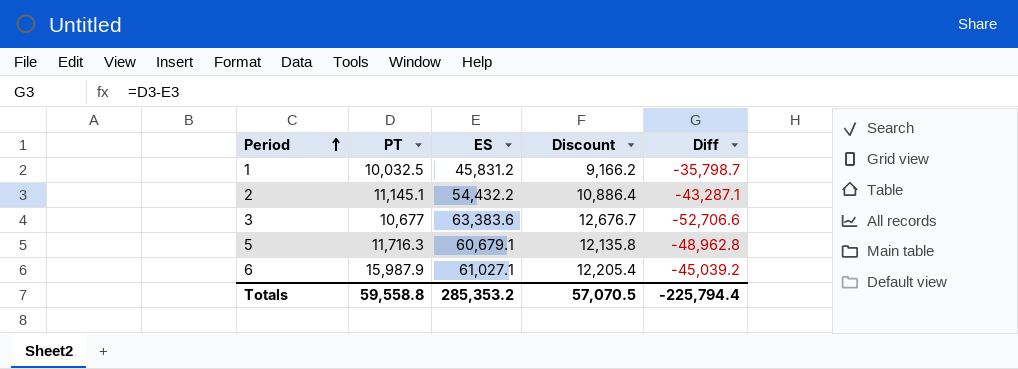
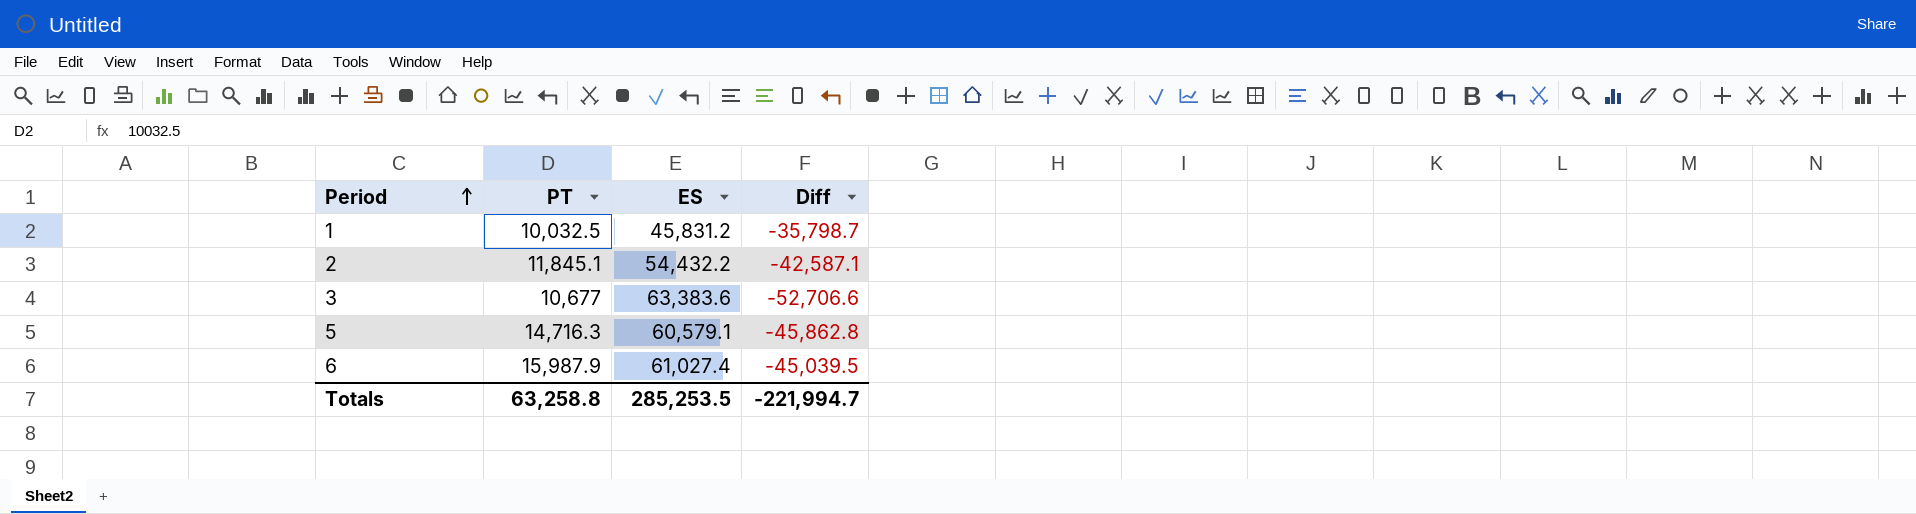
column Discount | formula: [ES] * 0.2 -> none
2 | PT: 11,145.1 -> 11,845.1
2 | Diff: -43,287.1 -> -42,587.1
5 | PT: 11,716.3 -> 14,716.3
5 | ES: 60,679.1 -> 60,579.1
5 | Diff: -48,962.8 -> -45,862.8
6 | ES: 61,027.1 -> 61,027.4
6 | Diff: -45,039.2 -> -45,039.5
Totals | PT: 59,558.8 -> 63,258.8
Totals | ES: 285,353.2 -> 285,253.5
Totals | Diff: -225,794.4 -> -221,994.7

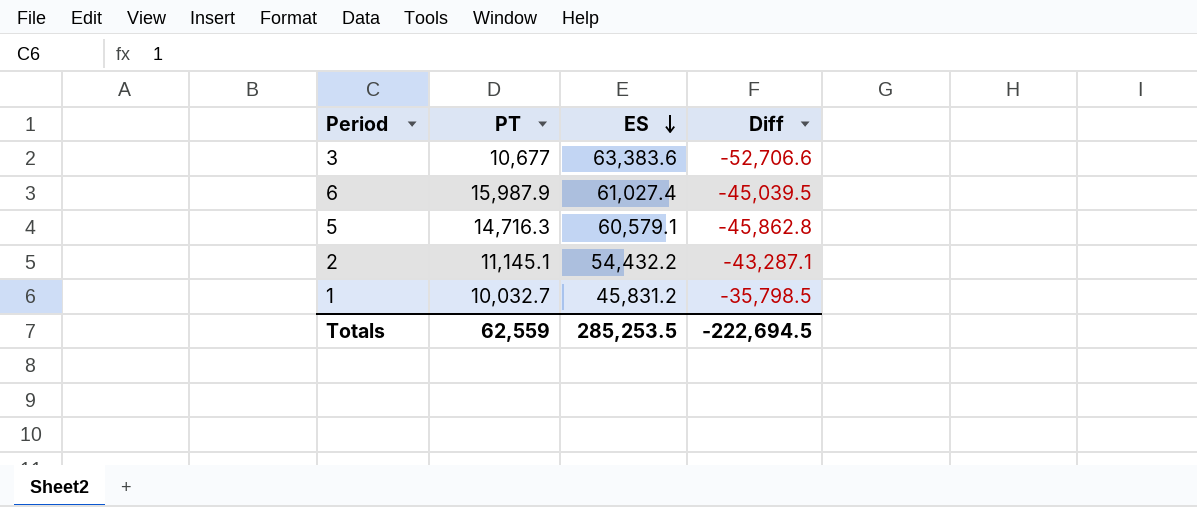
row order: Period ascending -> ES descending
2 | PT: 11,845.1 -> 11,145.1
2 | Diff: -42,587.1 -> -43,287.1
1 | PT: 10,032.5 -> 10,032.7
1 | Diff: -35,798.7 -> -35,798.5
Totals | PT: 63,258.8 -> 62,559
Totals | Diff: -221,994.7 -> -222,694.5

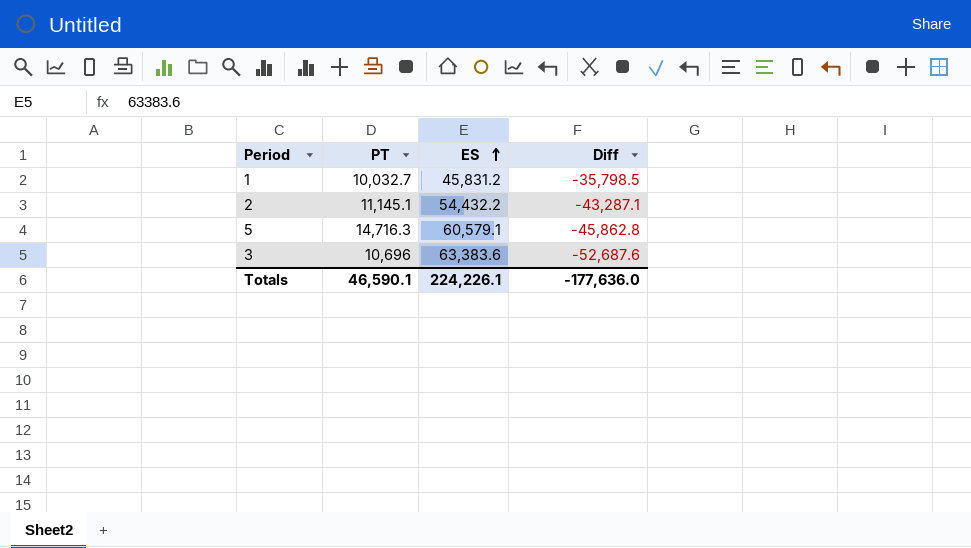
row order: ES descending -> ES ascending
row 6: 15,987.9 | 61,027.4 | -45,039.5 -> none
3 | PT: 10,677 -> 10,696
3 | Diff: -52,706.6 -> -52,687.6
Totals | PT: 62,559 -> 46,590.1
Totals | ES: 285,253.5 -> 224,226.1
Totals | Diff: -222,694.5 -> -177,636.0

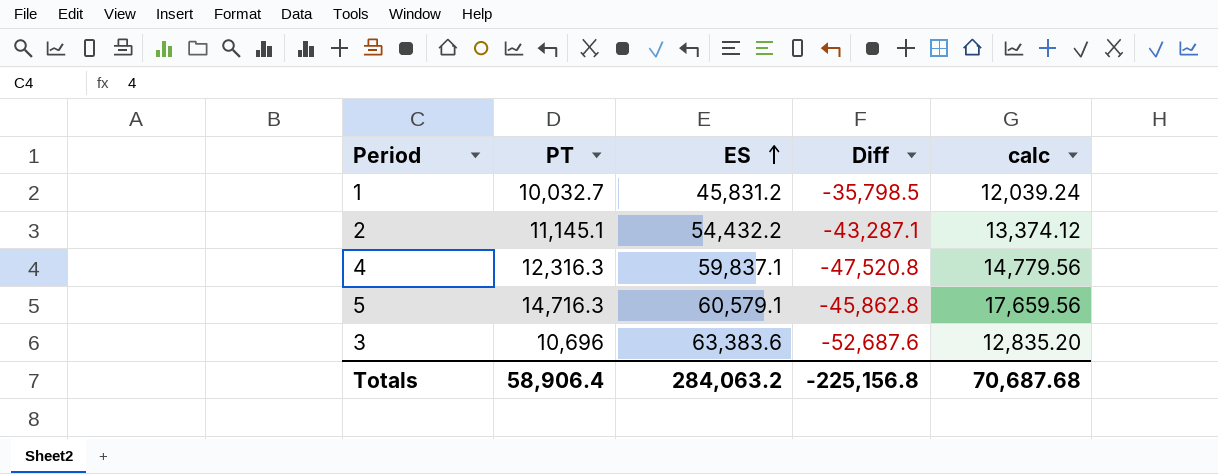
column calc | formula: none -> [PT] * 1.2
row 4: none -> 12,316.3 | 59,837.1 | -47,520.8 | 14,779.56
Totals | PT: 46,590.1 -> 58,906.4
Totals | ES: 224,226.1 -> 284,063.2
Totals | Diff: -177,636.0 -> -225,156.8

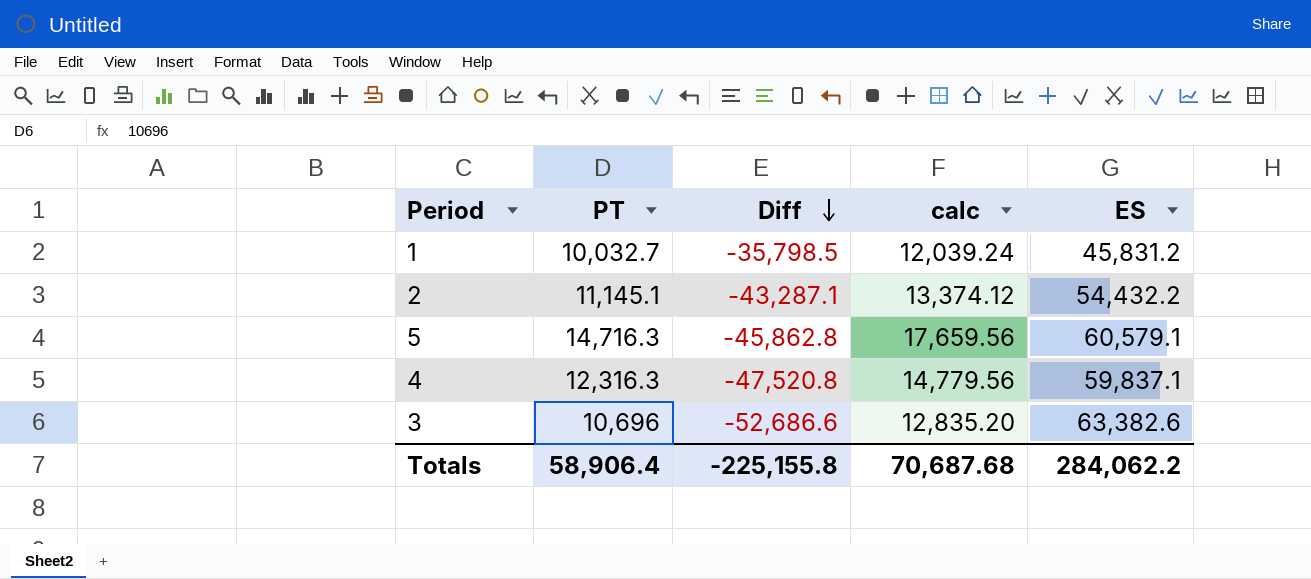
row order: ES ascending -> Diff descending
column ES | position: 3 -> 5
3 | Diff: -52,687.6 -> -52,686.6
3 | ES: 63,383.6 -> 63,382.6
Totals | Diff: -225,156.8 -> -225,155.8
Totals | ES: 284,063.2 -> 284,062.2

